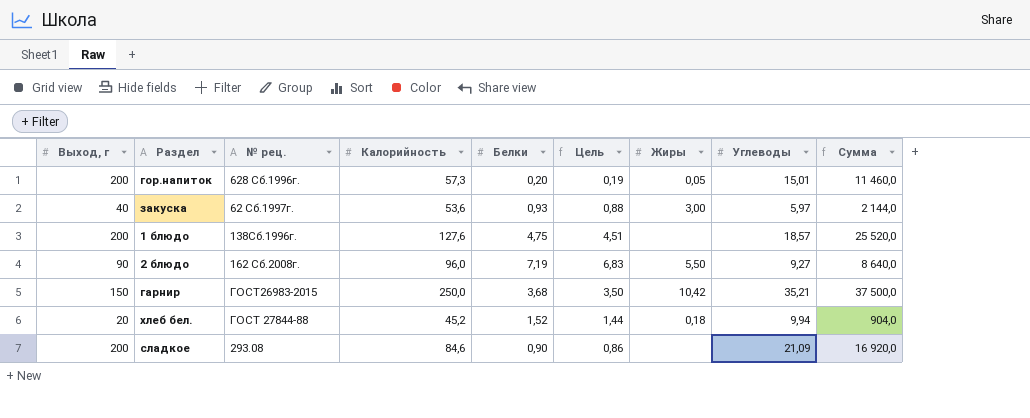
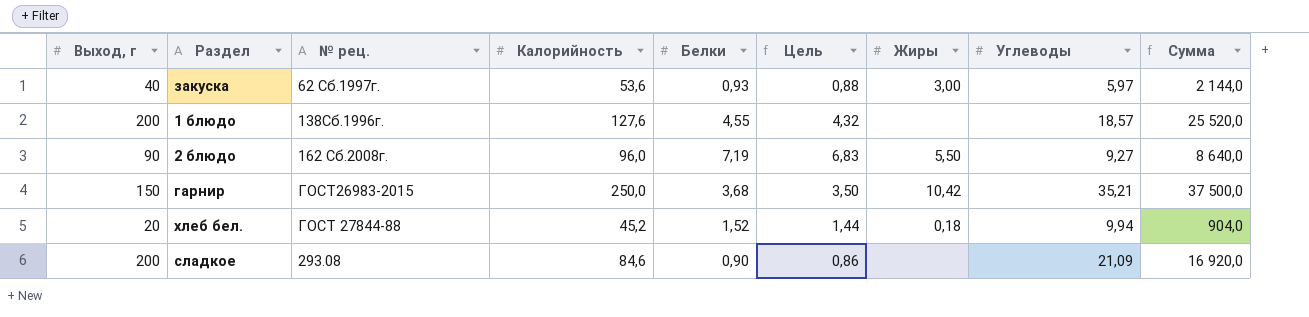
row гор.напиток: 200 | 628 Сб.1996г. | 57,3 | 0,20 | 0,19 | 0,05 | 15,01 | 11 460,0 -> none
1 блюдо | Белки: 4,75 -> 4,55
1 блюдо | Цель: 4,51 -> 4,32

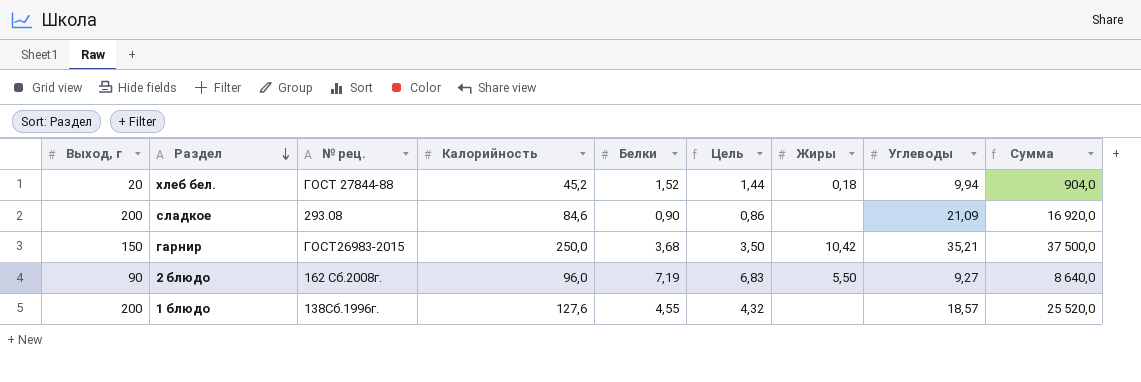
row order: none -> Раздел descending
row закуска: 40 | 62 Сб.1997г. | 53,6 | 0,93 | 0,88 | 3,00 | 5,97 | 2 144,0 -> none

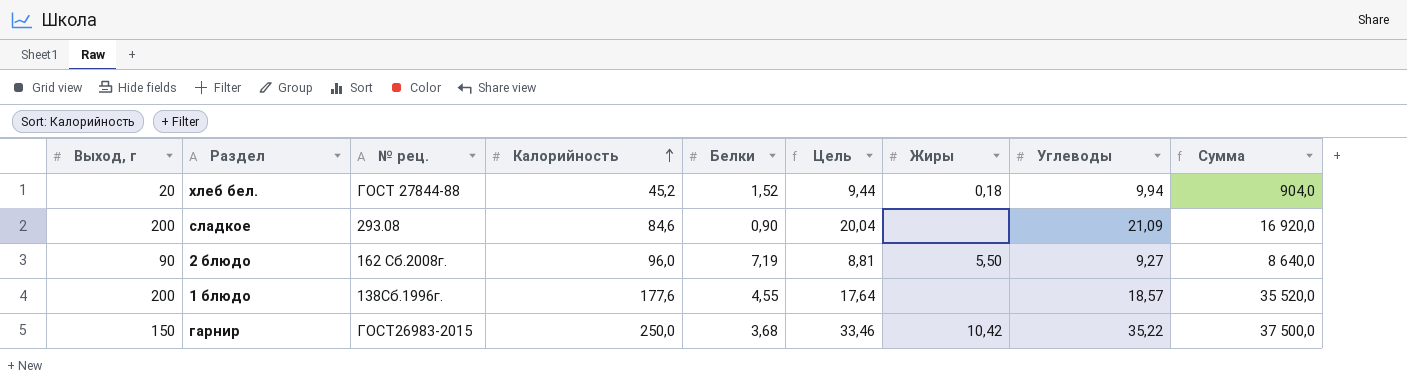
row order: Раздел descending -> Калорийность ascending
column Цель | formula: [Белки] * 0,95 -> [Углеводы] * 0,95
1 блюдо | Калорийность: 127,6 -> 177,6
1 блюдо | Сумма: 25 520,0 -> 35 520,0
гарнир | Углеводы: 35,21 -> 35,22

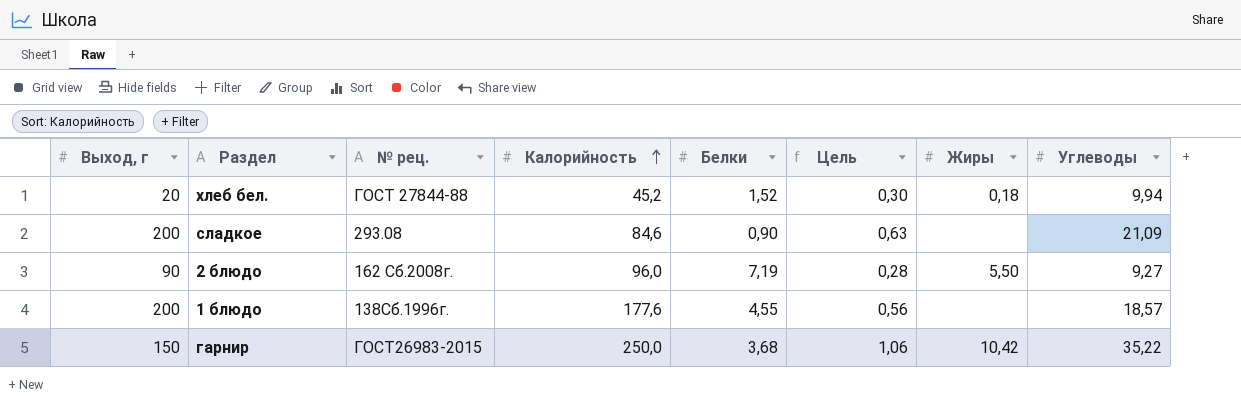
column Сумма | formula: [Выход, г] * [Калорийность] -> none
column Цель | formula: [Углеводы] * 0,95 -> [Углеводы] * 0,03

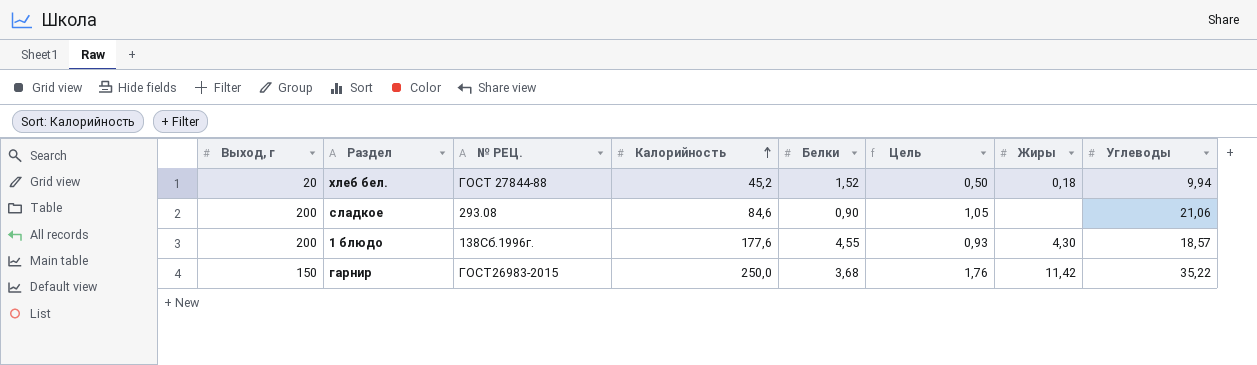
column name: № рец. -> № РЕЦ.
column Цель | formula: [Углеводы] * 0,03 -> [Углеводы] * 0,05
row 2 блюдо: 90 | 162 Сб.2008г. | 96,0 | 7,19 | 0,28 | 5,50 | 9,27 -> none
сладкое | Углеводы: 21,09 -> 21,06
1 блюдо | Жиры: none -> 4,30
гарнир | Жиры: 10,42 -> 11,42

